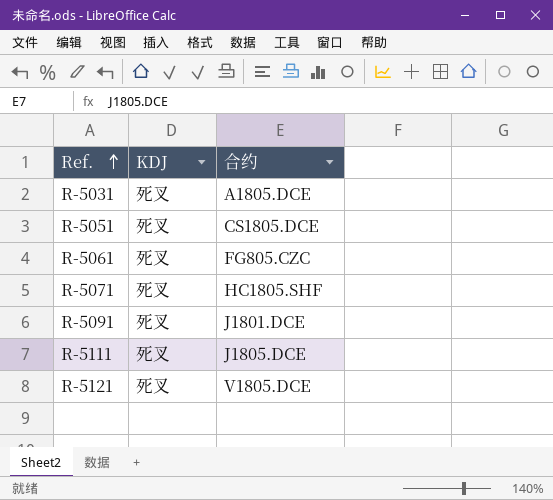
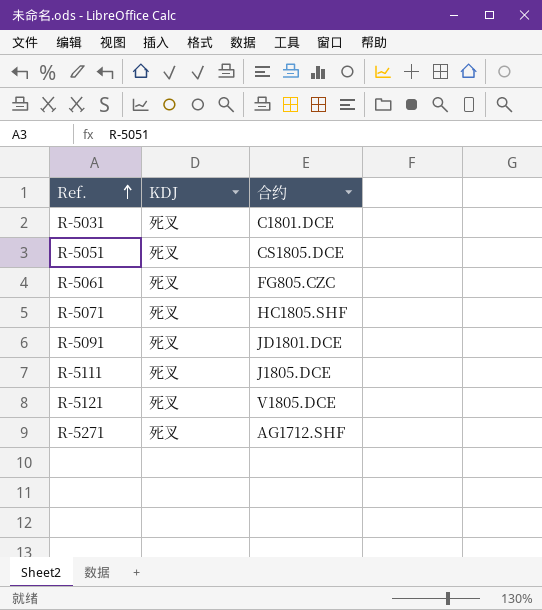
R-5031 | 合约: A1805.DCE -> C1801.DCE
R-5091 | 合约: J1801.DCE -> JD1801.DCE
row R-5271: none -> 死叉 | AG1712.SHF

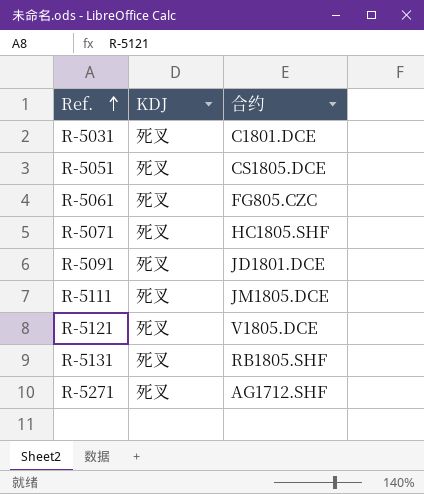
R-5111 | 合约: J1805.DCE -> JM1805.DCE
row R-5131: none -> 死叉 | RB1805.SHF

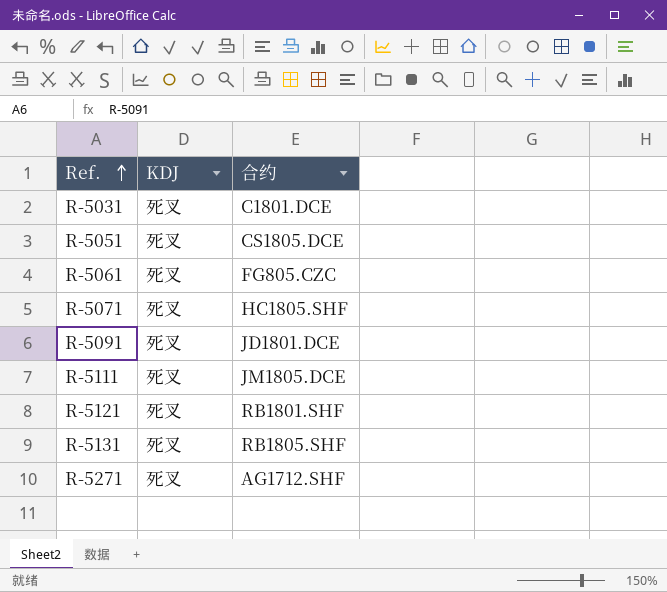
R-5121 | 合约: V1805.DCE -> RB1801.SHF

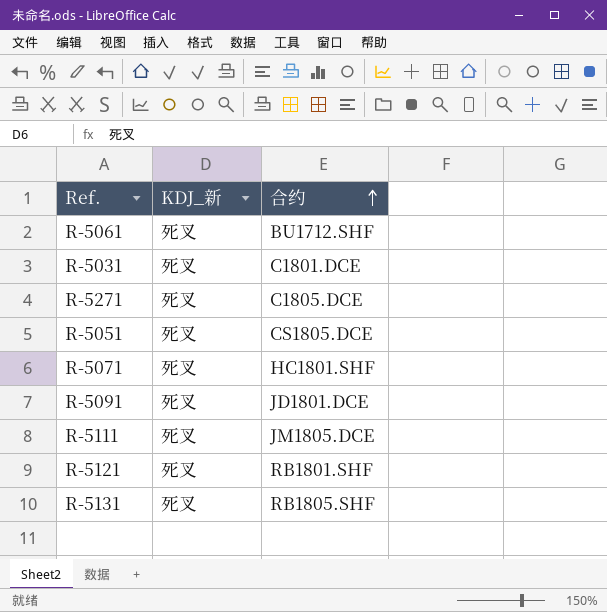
row order: Ref. ascending -> 合约 ascending
column name: KDJ -> KDJ_新
R-5061 | 合约: FG805.CZC -> BU1712.SHF
R-5271 | 合约: AG1712.SHF -> C1805.DCE
R-5071 | 合约: HC1805.SHF -> HC1801.SHF

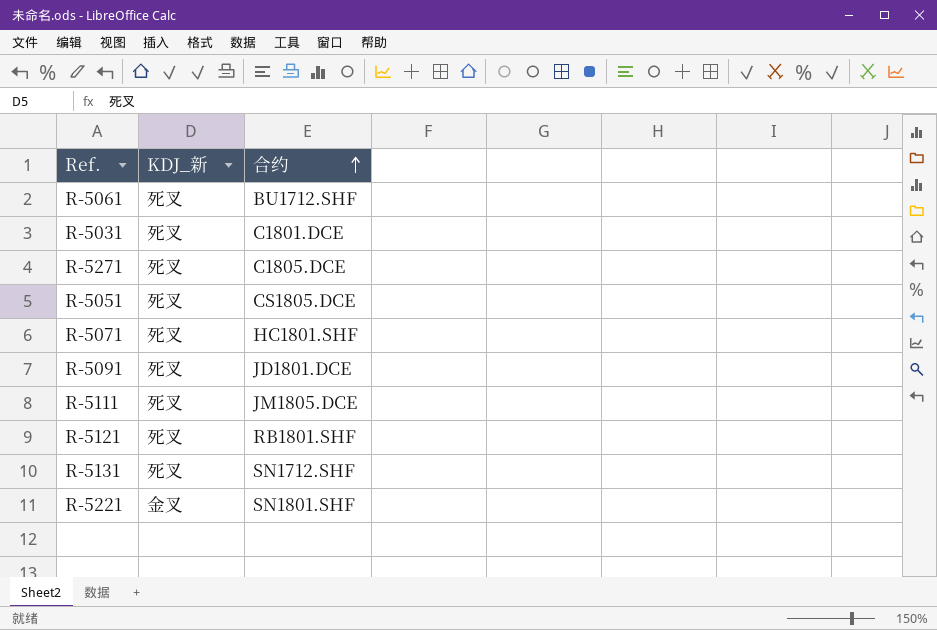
R-5131 | 合约: RB1805.SHF -> SN1712.SHF
row R-5221: none -> 金叉 | SN1801.SHF

